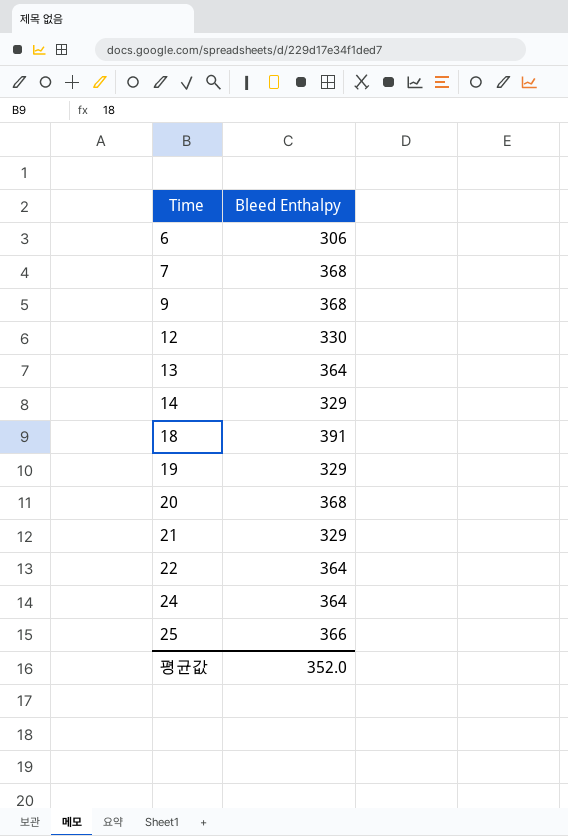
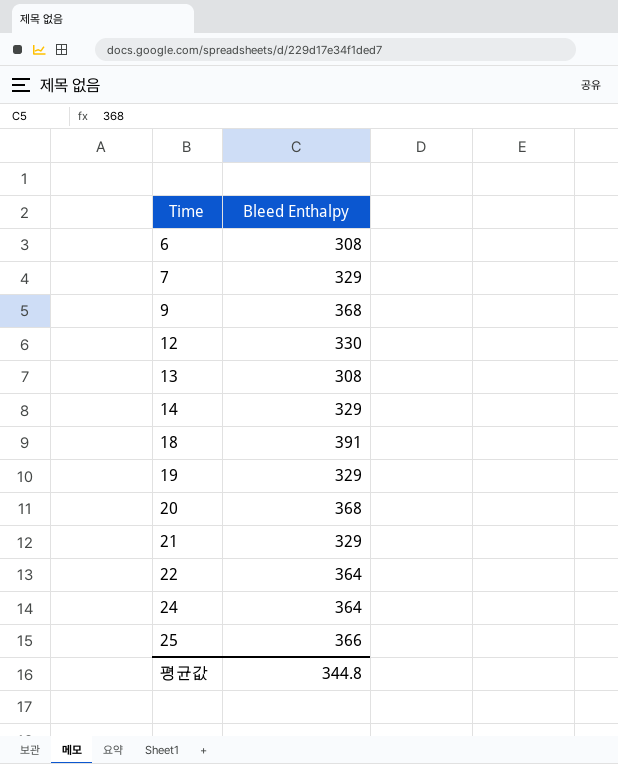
6 | Bleed Enthalpy: 306 -> 308
7 | Bleed Enthalpy: 368 -> 329
13 | Bleed Enthalpy: 364 -> 308
평균값 | Bleed Enthalpy: 352.0 -> 344.8

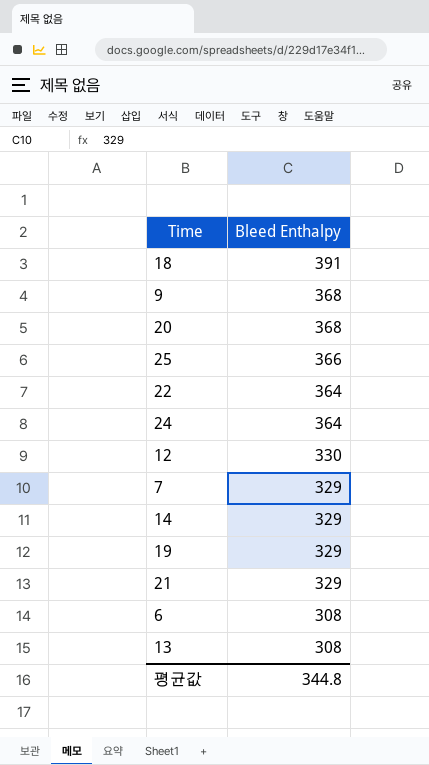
row order: Time ascending -> Bleed Enthalpy descending

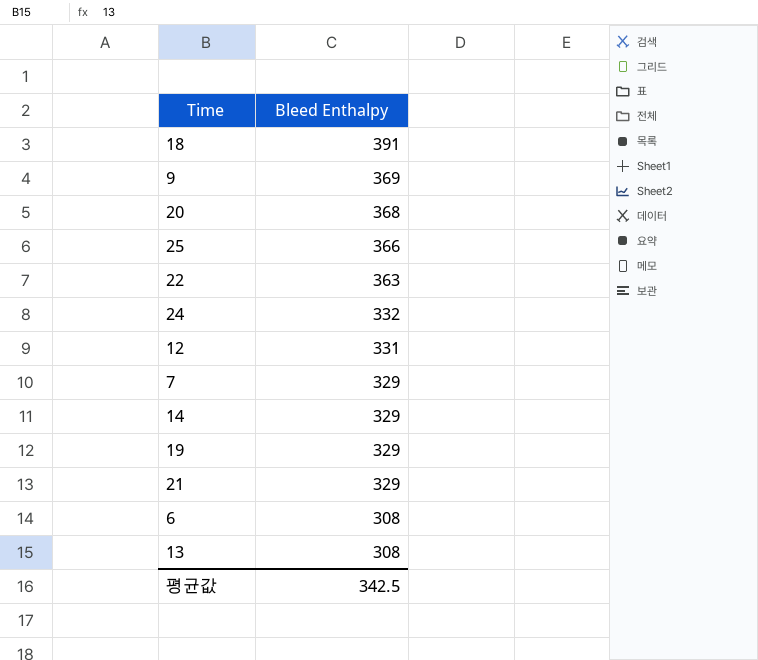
9 | Bleed Enthalpy: 368 -> 369
22 | Bleed Enthalpy: 364 -> 363
24 | Bleed Enthalpy: 364 -> 332
12 | Bleed Enthalpy: 330 -> 331
평균값 | Bleed Enthalpy: 344.8 -> 342.5

